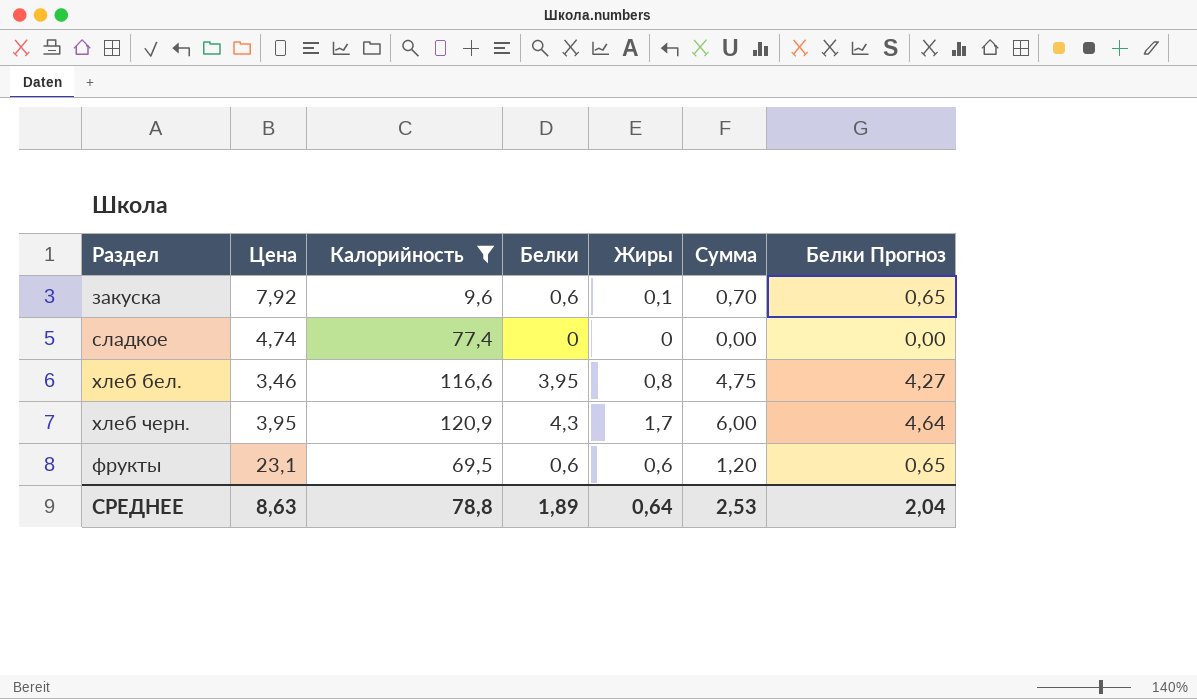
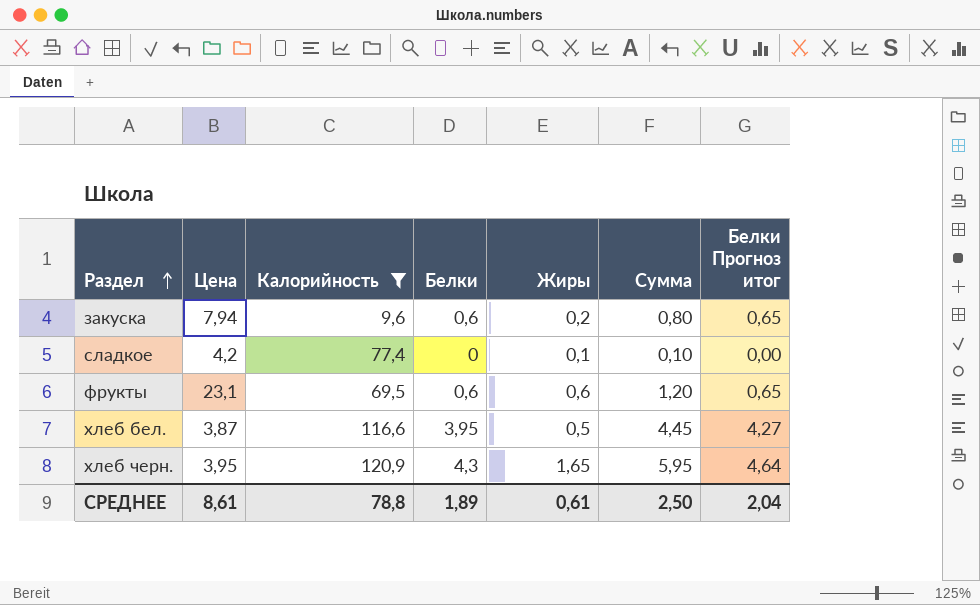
row order: none -> Раздел ascending
column name: Белки Прогноз -> Белки Прогноз итог
закуска | Цена: 7,92 -> 7,94
закуска | Жиры: 0,1 -> 0,2
закуска | Сумма: 0,70 -> 0,80
сладкое | Цена: 4,74 -> 4,2
сладкое | Жиры: 0 -> 0,1
сладкое | Сумма: 0,00 -> 0,10
хлеб бел. | Цена: 3,46 -> 3,87
хлеб бел. | Жиры: 0,8 -> 0,5
хлеб бел. | Сумма: 4,75 -> 4,45
хлеб черн. | Жиры: 1,7 -> 1,65
хлеб черн. | Сумма: 6,00 -> 5,95
СРЕДНЕЕ | Цена: 8,63 -> 8,61
СРЕДНЕЕ | Жиры: 0,64 -> 0,61
СРЕДНЕЕ | Сумма: 2,53 -> 2,50

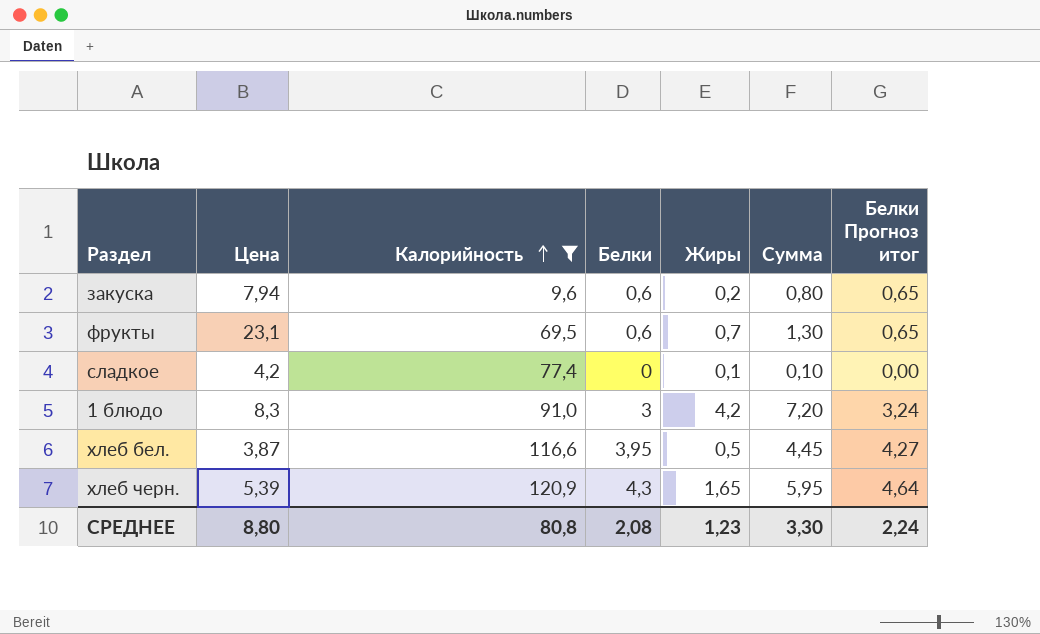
row order: Раздел ascending -> Калорийность ascending
фрукты | Жиры: 0,6 -> 0,7
фрукты | Сумма: 1,20 -> 1,30
row 1 блюдо: none -> 8,3 | 91,0 | 3 | 4,2 | 7,20 | 3,24
хлеб черн. | Цена: 3,95 -> 5,39
СРЕДНЕЕ | Цена: 8,61 -> 8,80
СРЕДНЕЕ | Калорийность: 78,8 -> 80,8
СРЕДНЕЕ | Белки: 1,89 -> 2,08
СРЕДНЕЕ | Жиры: 0,61 -> 1,23
СРЕДНЕЕ | Сумма: 2,50 -> 3,30
СРЕДНЕЕ | Белки Прогноз итог: 2,04 -> 2,24

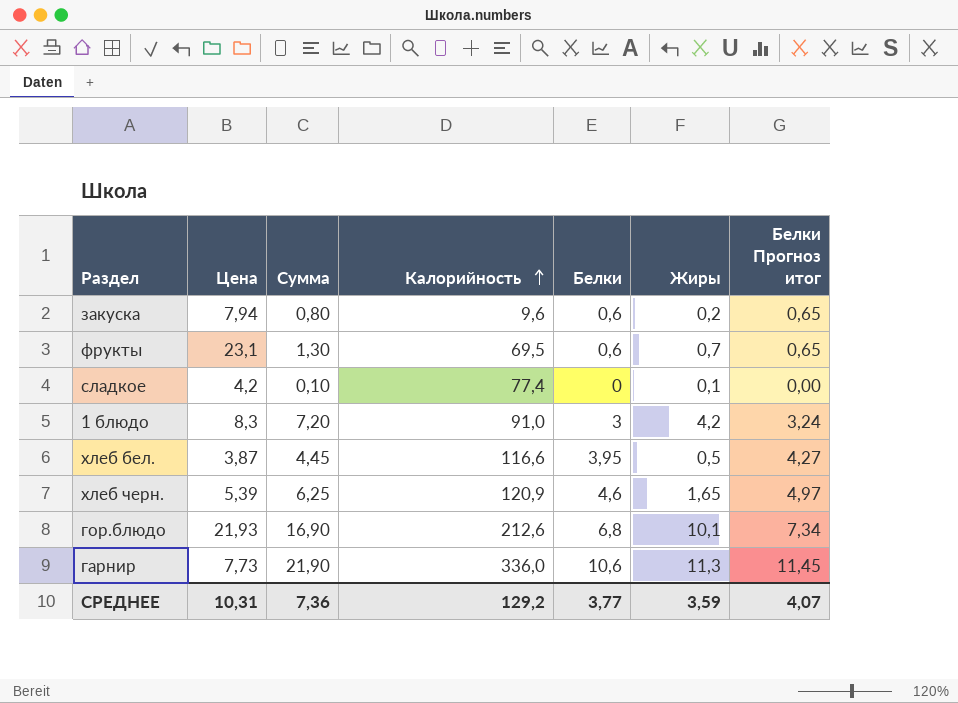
filter: Калорийность <= 120,9 -> none
column Сумма | position: 6 -> 3
хлеб черн. | Сумма: 5,95 -> 6,25
хлеб черн. | Белки: 4,3 -> 4,6
хлеб черн. | Белки Прогноз итог: 4,64 -> 4,97
СРЕДНЕЕ | Цена: 8,80 -> 10,31
СРЕДНЕЕ | Сумма: 3,30 -> 7,36
СРЕДНЕЕ | Калорийность: 80,8 -> 129,2
СРЕДНЕЕ | Белки: 2,08 -> 3,77
СРЕДНЕЕ | Жиры: 1,23 -> 3,59
СРЕДНЕЕ | Белки Прогноз итог: 2,24 -> 4,07

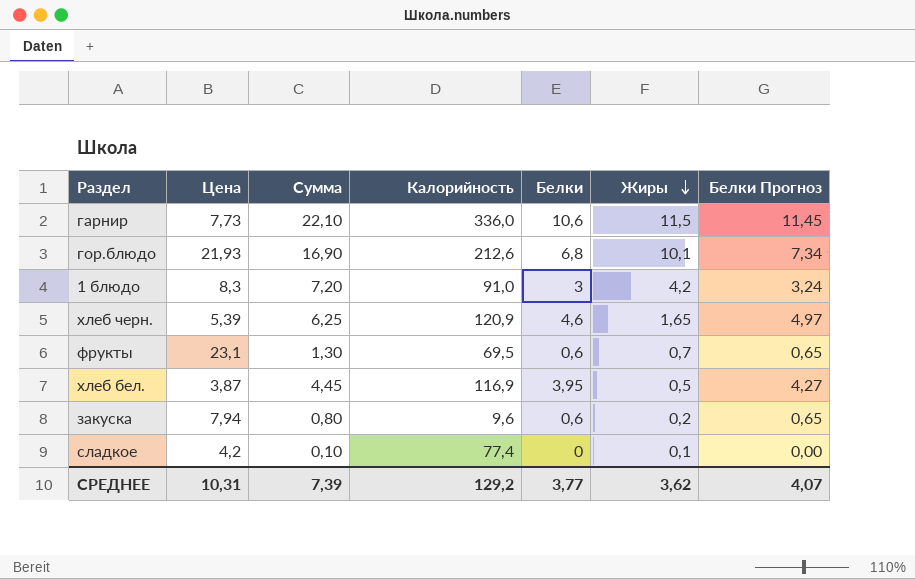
row order: Калорийность ascending -> Жиры descending
column name: Белки Прогноз итог -> Белки Прогноз
гарнир | Сумма: 21,90 -> 22,10
гарнир | Жиры: 11,3 -> 11,5
хлеб бел. | Калорийность: 116,6 -> 116,9
СРЕДНЕЕ | Сумма: 7,36 -> 7,39
СРЕДНЕЕ | Жиры: 3,59 -> 3,62

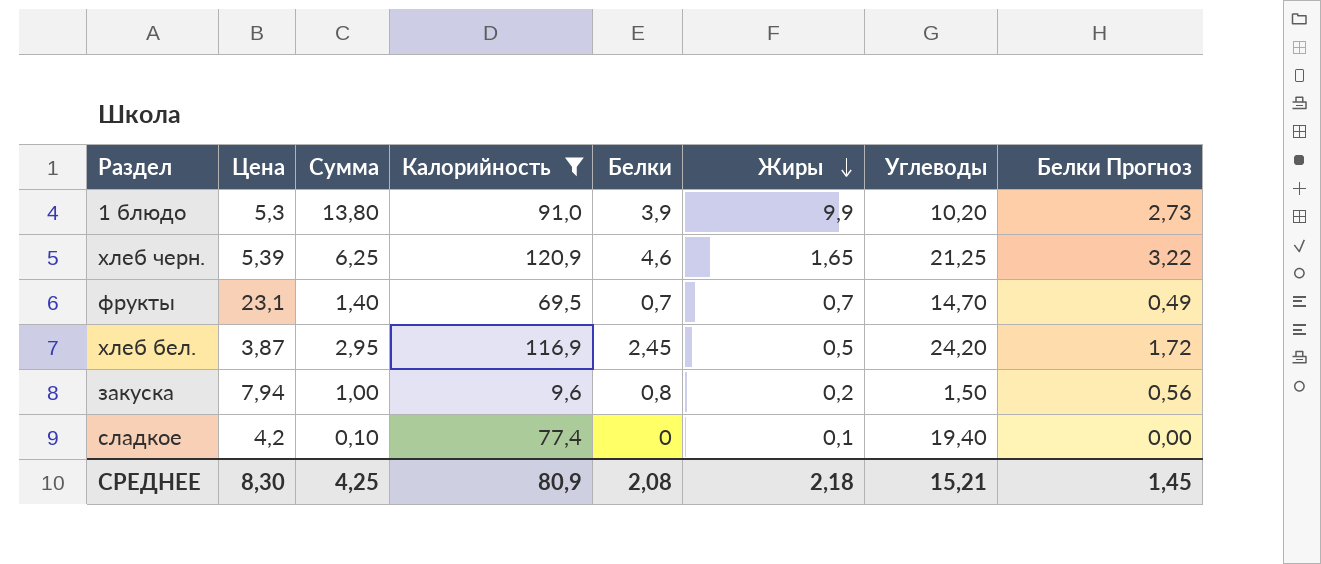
filter: none -> Калорийность <= 120,9
column Углеводы | position: none -> 7
column Белки Прогноз | formula: [Белки] * 1,08 -> [Белки] * 0,7
1 блюдо | Цена: 8,3 -> 5,3
1 блюдо | Сумма: 7,20 -> 13,80
1 блюдо | Белки: 3 -> 3,9
1 блюдо | Жиры: 4,2 -> 9,9
фрукты | Сумма: 1,30 -> 1,40
фрукты | Белки: 0,6 -> 0,7
хлеб бел. | Сумма: 4,45 -> 2,95
хлеб бел. | Белки: 3,95 -> 2,45
закуска | Сумма: 0,80 -> 1,00
закуска | Белки: 0,6 -> 0,8
СРЕДНЕЕ | Цена: 10,31 -> 8,30
СРЕДНЕЕ | Сумма: 7,39 -> 4,25
СРЕДНЕЕ | Калорийность: 129,2 -> 80,9
СРЕДНЕЕ | Белки: 3,77 -> 2,08
СРЕДНЕЕ | Жиры: 3,62 -> 2,18
СРЕДНЕЕ | Белки Прогноз: 4,07 -> 1,45

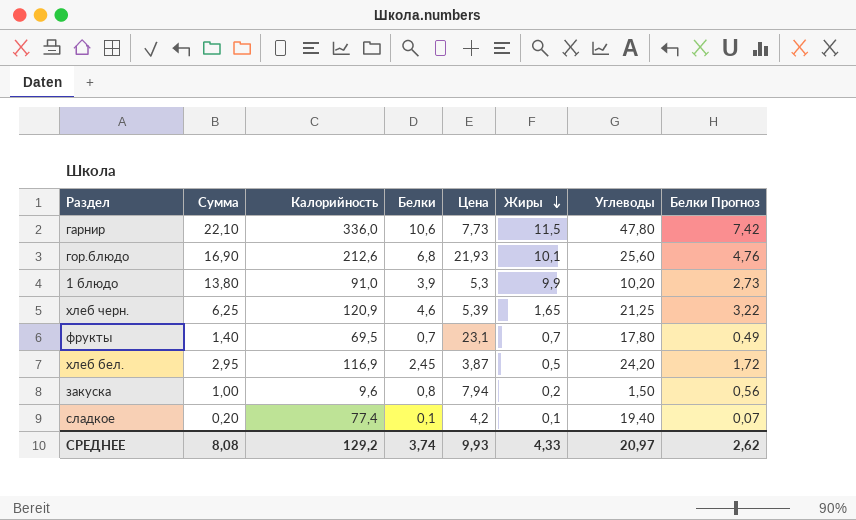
filter: Калорийность <= 120,9 -> none
column Цена | position: 2 -> 5
фрукты | Углеводы: 14,70 -> 17,80
сладкое | Сумма: 0,10 -> 0,20
сладкое | Белки: 0 -> 0,1
сладкое | Белки Прогноз: 0,00 -> 0,07
СРЕДНЕЕ | Сумма: 4,25 -> 8,08
СРЕДНЕЕ | Калорийность: 80,9 -> 129,2
СРЕДНЕЕ | Белки: 2,08 -> 3,74
СРЕДНЕЕ | Цена: 8,30 -> 9,93
СРЕДНЕЕ | Жиры: 2,18 -> 4,33
СРЕДНЕЕ | Углеводы: 15,21 -> 20,97
СРЕДНЕЕ | Белки Прогноз: 1,45 -> 2,62

